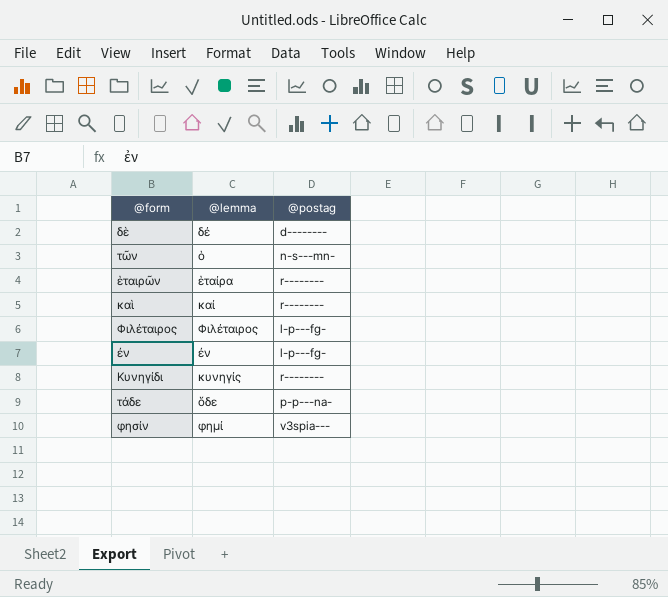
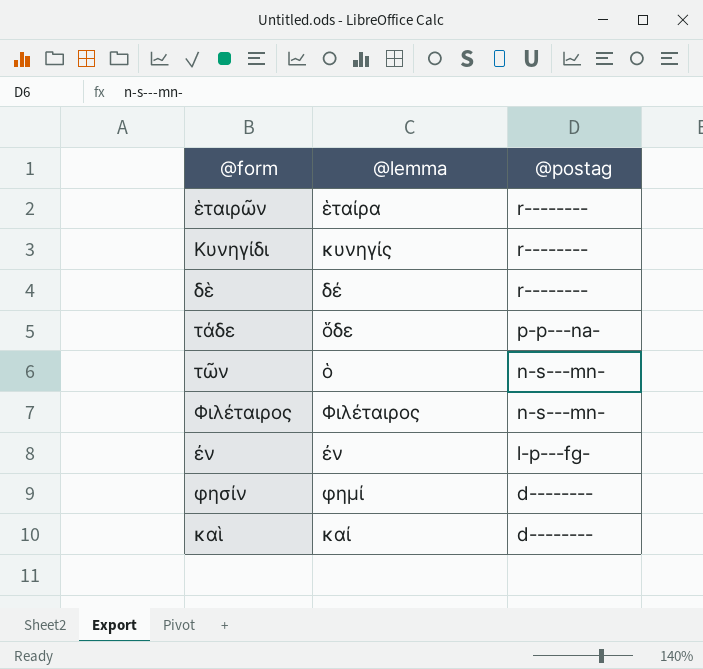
row order: none -> @postag descending
δὲ | @postag: d-------- -> r--------
Φιλέταιρος | @postag: l-p---fg- -> n-s---mn-
φησίν | @postag: v3spia--- -> d--------
καὶ | @postag: r-------- -> d--------

